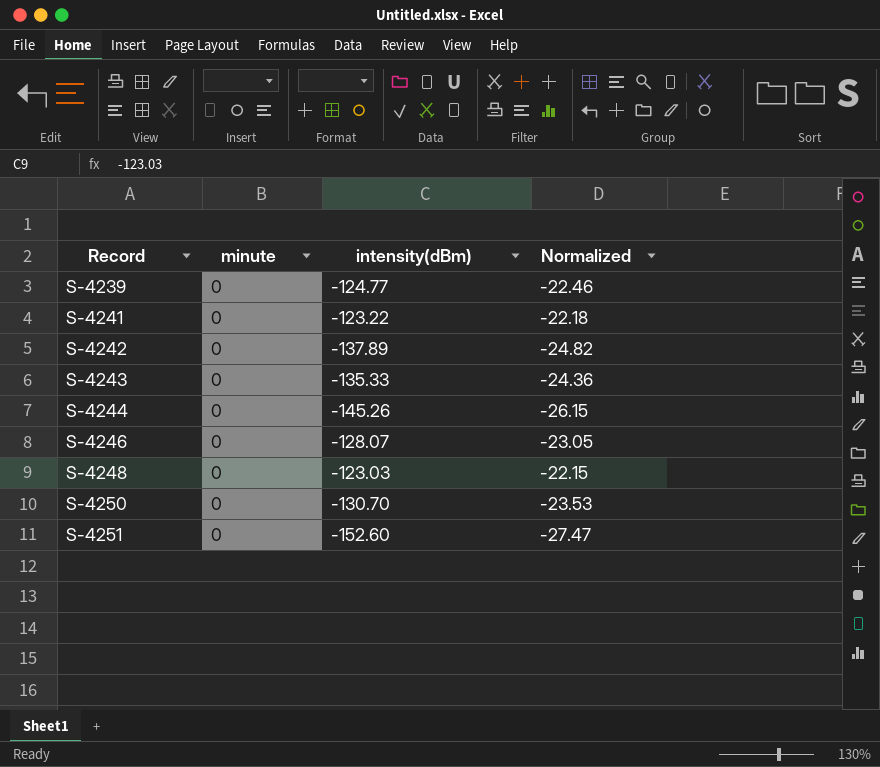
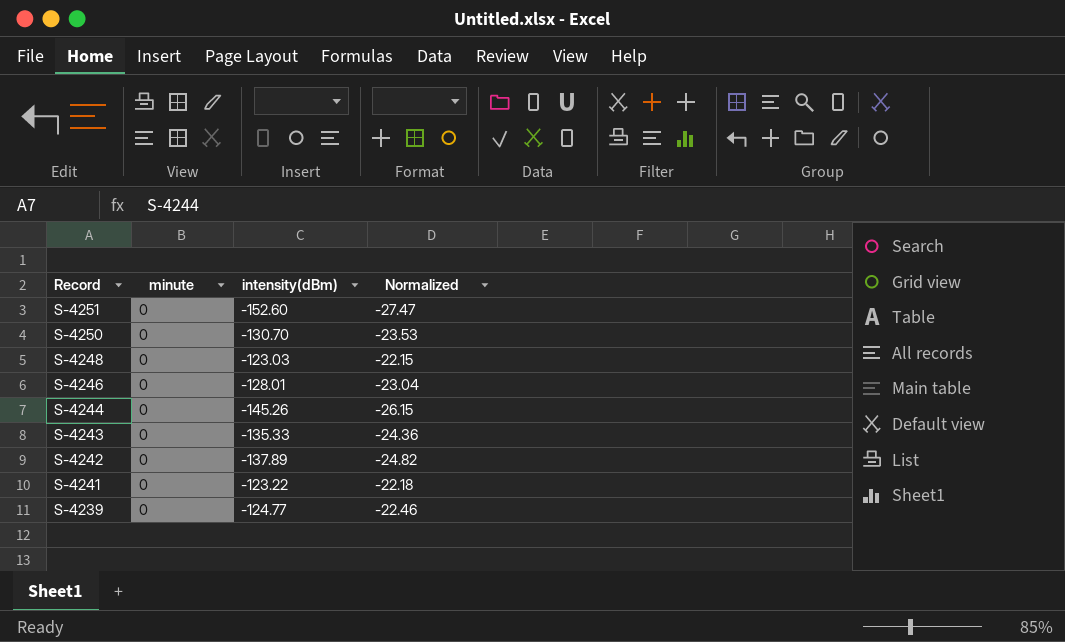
row order: Record ascending -> Record descending
S-4246 | intensity(dBm): -128.07 -> -128.01
S-4246 | Normalized: -23.05 -> -23.04

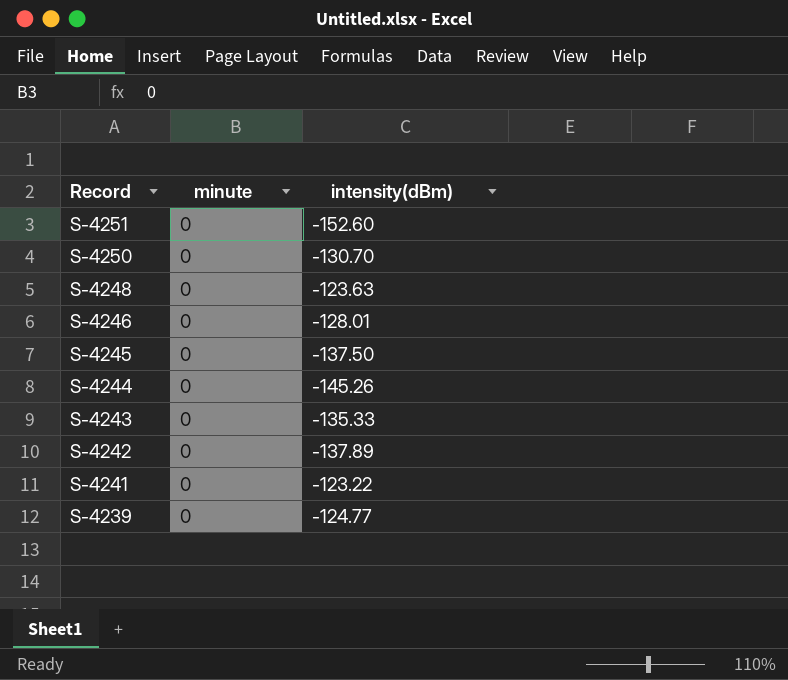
column Normalized | formula: [intensity(dBm)] * 0.18 -> none
S-4248 | intensity(dBm): -123.03 -> -123.63
row S-4245: none -> 0 | -137.50

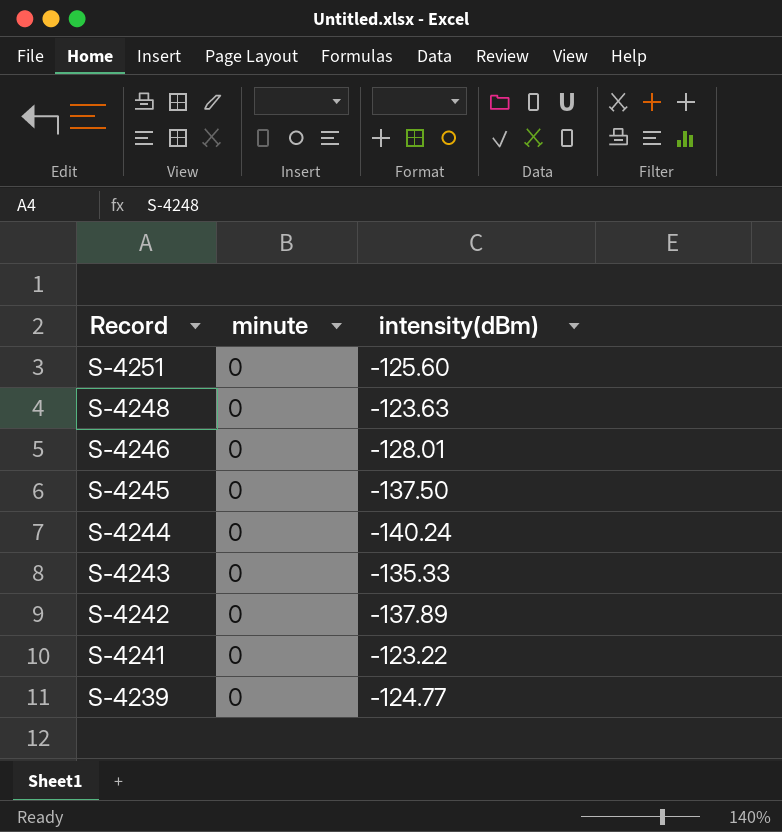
row S-4250: 0 | -130.70 -> none
S-4251 | intensity(dBm): -152.60 -> -125.60
S-4244 | intensity(dBm): -145.26 -> -140.24

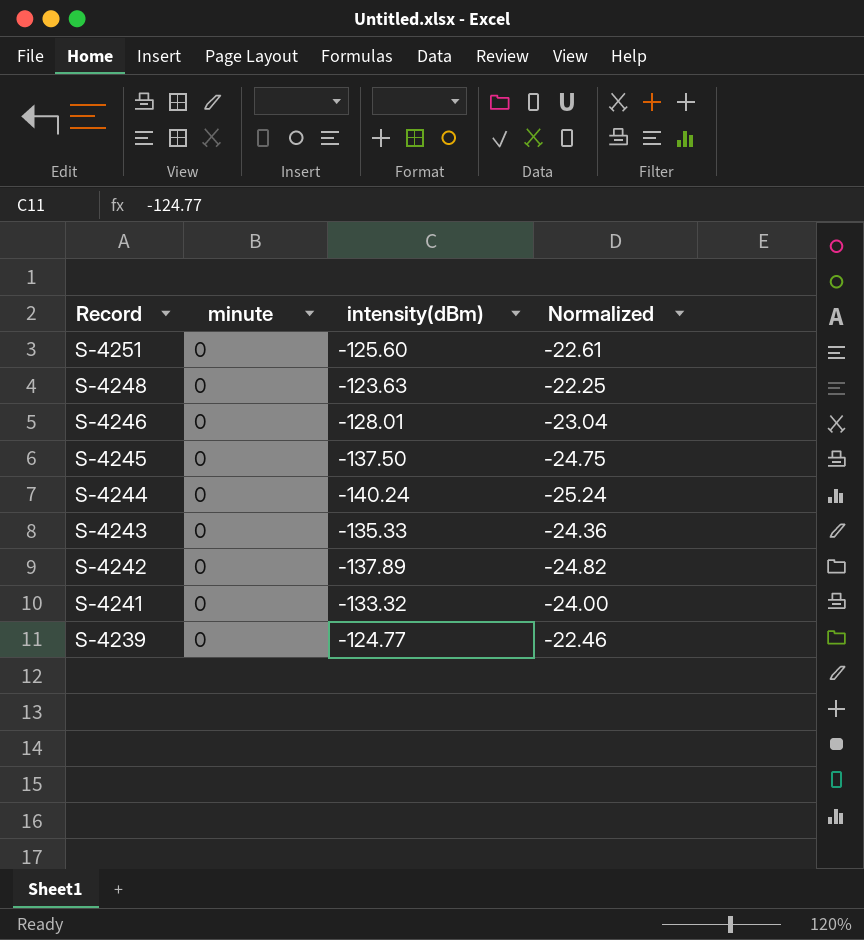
column Normalized | formula: none -> [intensity(dBm)] * 0.18
S-4241 | intensity(dBm): -123.22 -> -133.32

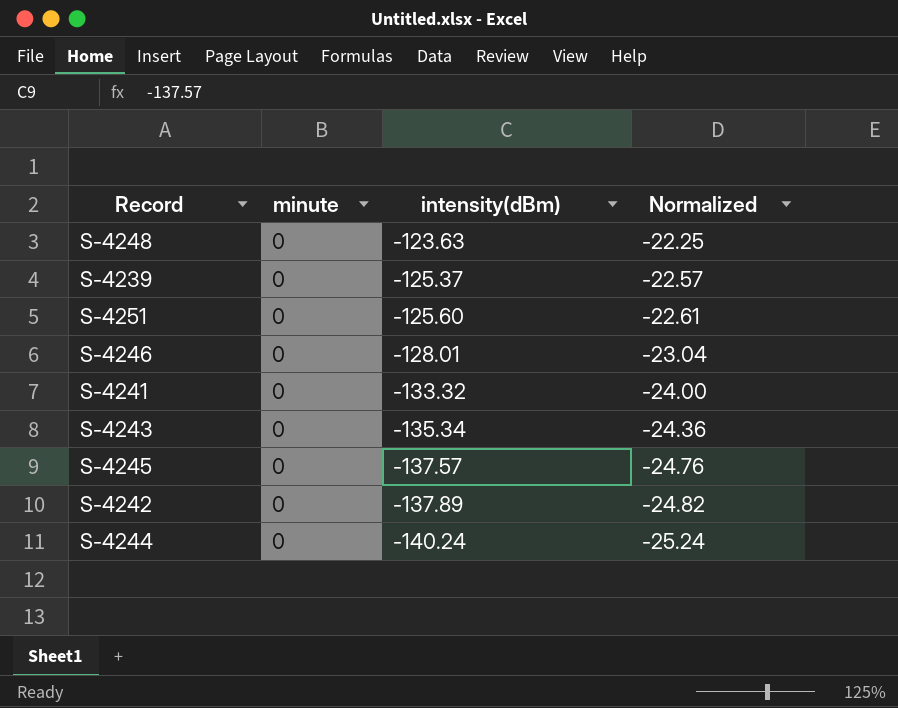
row order: Record descending -> intensity(dBm) descending
S-4239 | intensity(dBm): -124.77 -> -125.37
S-4239 | Normalized: -22.46 -> -22.57
S-4243 | intensity(dBm): -135.33 -> -135.34
S-4245 | intensity(dBm): -137.50 -> -137.57
S-4245 | Normalized: -24.75 -> -24.76

